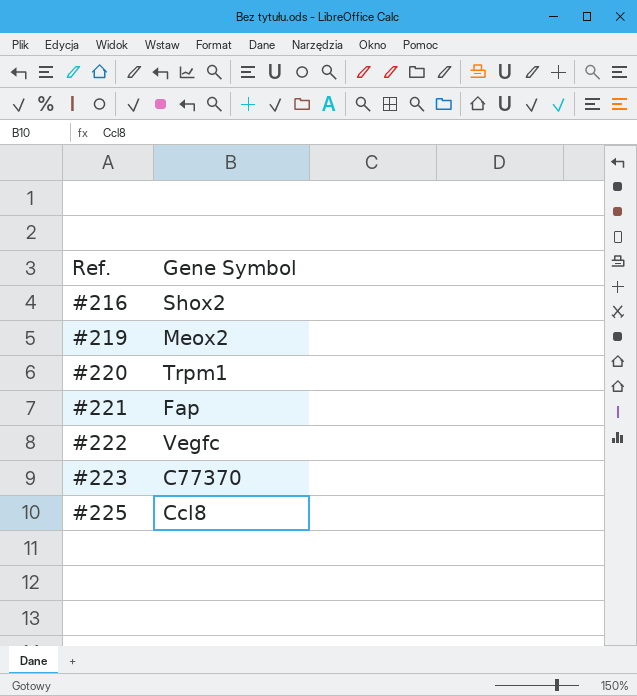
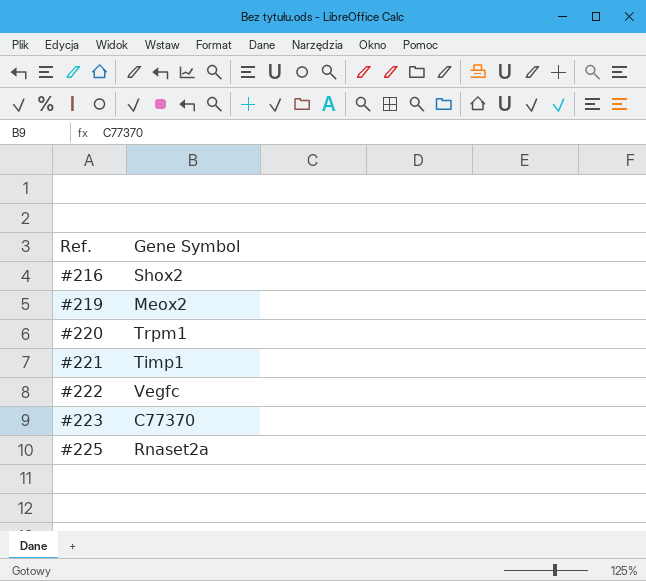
#221 | Gene Symbol: Fap -> Timp1
#225 | Gene Symbol: Ccl8 -> Rnaset2a

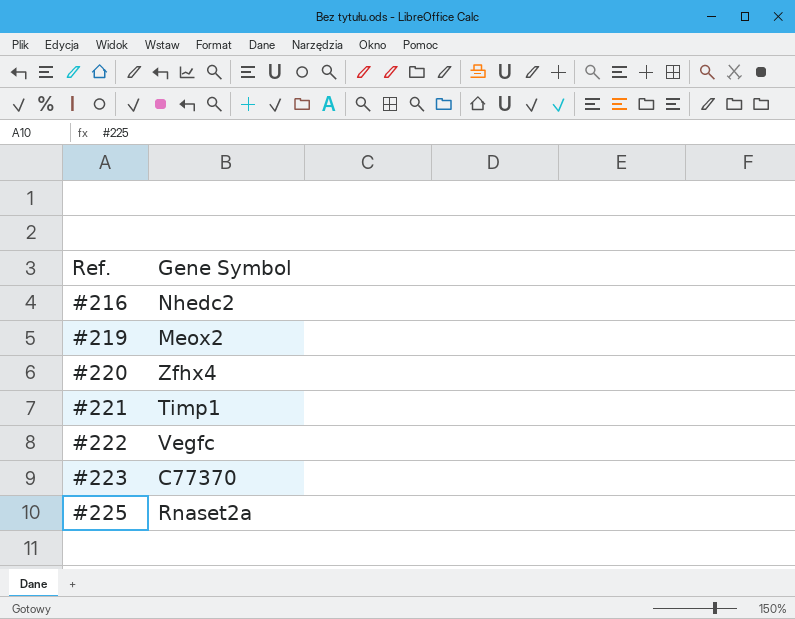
#216 | Gene Symbol: Shox2 -> Nhedc2
#220 | Gene Symbol: Trpm1 -> Zfhx4

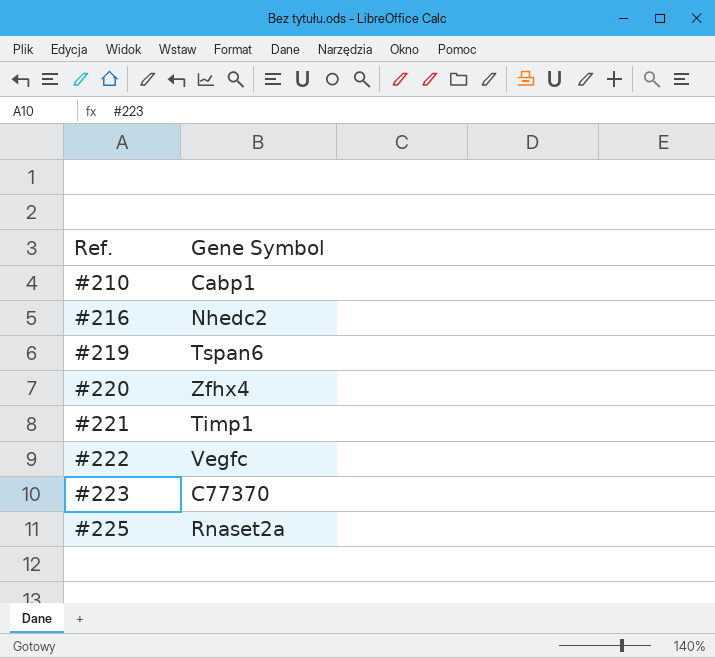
row #210: none -> Cabp1
#219 | Gene Symbol: Meox2 -> Tspan6

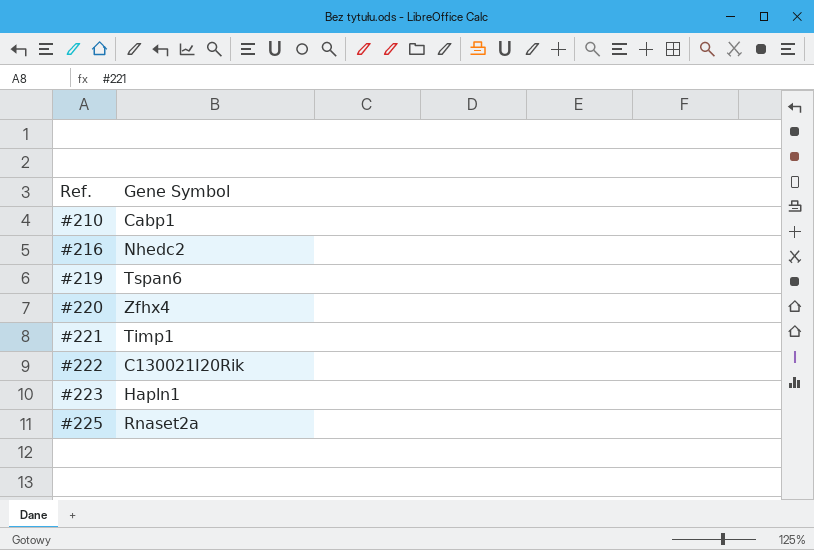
#222 | Gene Symbol: Vegfc -> C130021I20Rik
#223 | Gene Symbol: C77370 -> Hapln1

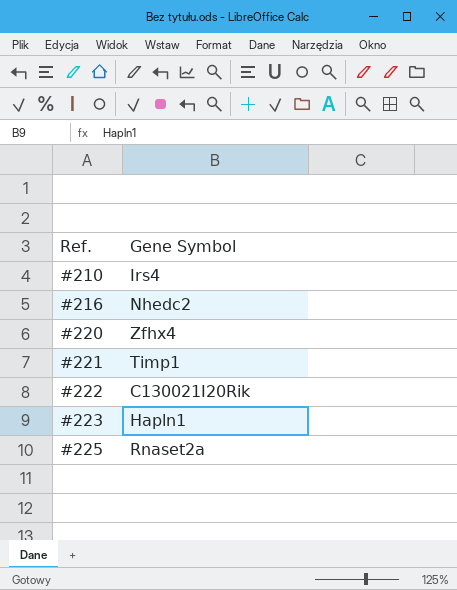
row #219: Tspan6 -> none
#210 | Gene Symbol: Cabp1 -> Irs4

